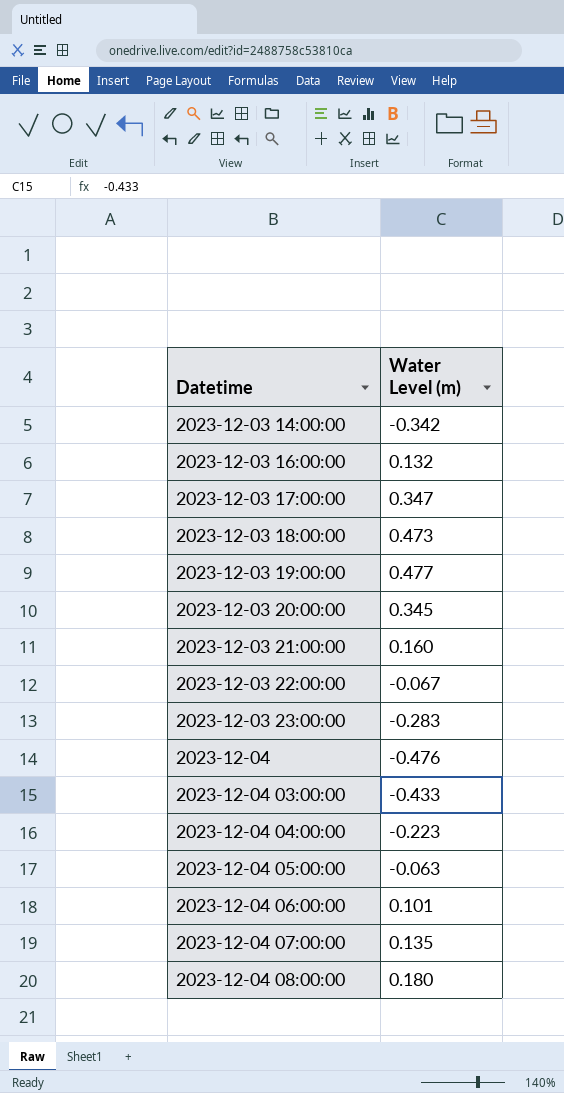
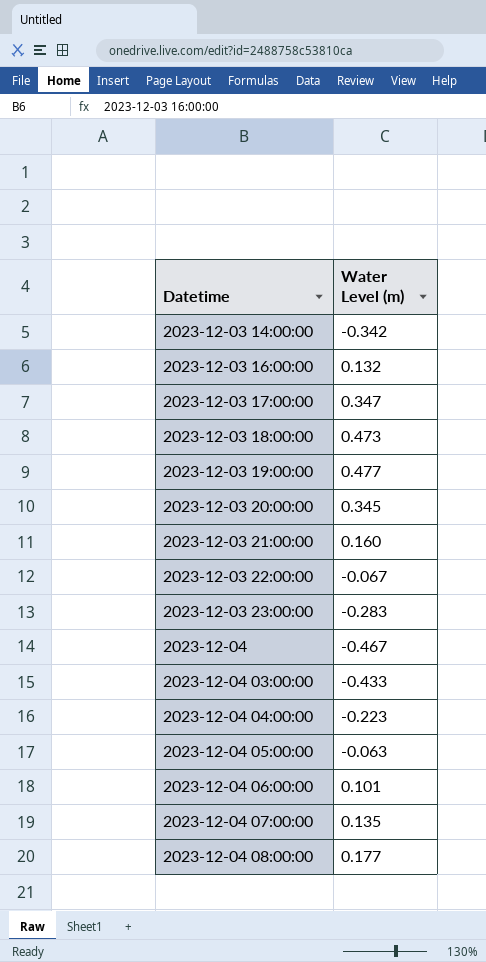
2023-12-04 | Water Level (m): -0.476 -> -0.467
2023-12-04 08:00:00 | Water Level (m): 0.180 -> 0.177

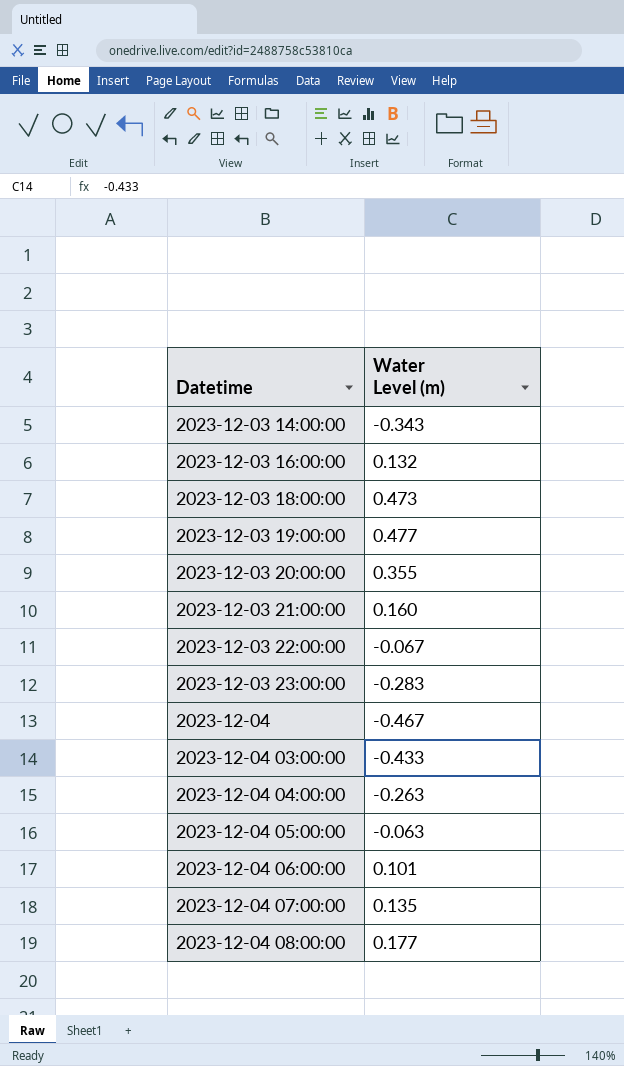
row 2023-12-03 17:00:00: 0.347 -> none
2023-12-03 14:00:00 | Water Level (m): -0.342 -> -0.343
2023-12-03 20:00:00 | Water Level (m): 0.345 -> 0.355
2023-12-04 04:00:00 | Water Level (m): -0.223 -> -0.263

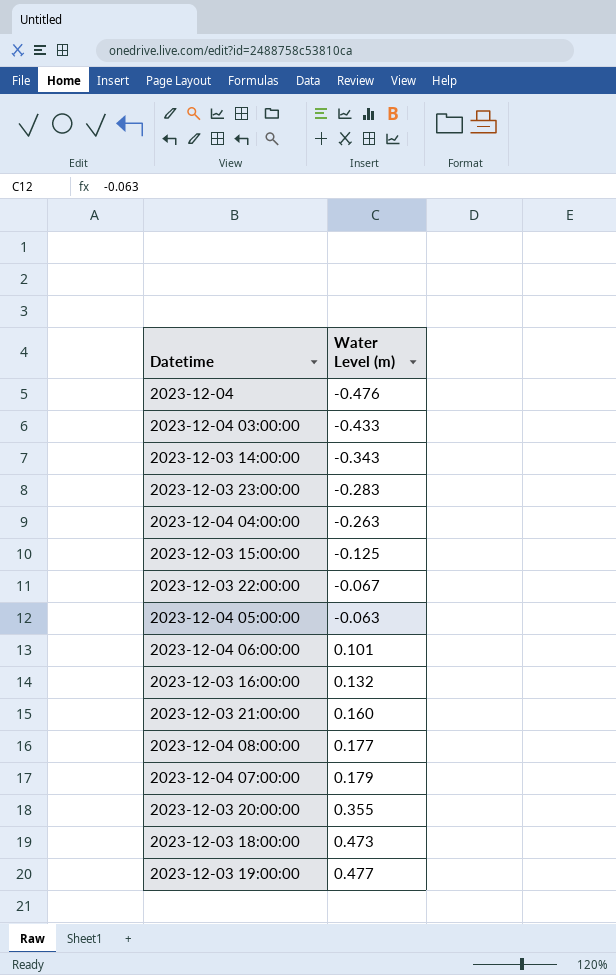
row order: Datetime ascending -> Water Level (m) ascending
2023-12-04 | Water Level (m): -0.467 -> -0.476
row 2023-12-03 15:00:00: none -> -0.125
2023-12-04 07:00:00 | Water Level (m): 0.135 -> 0.179

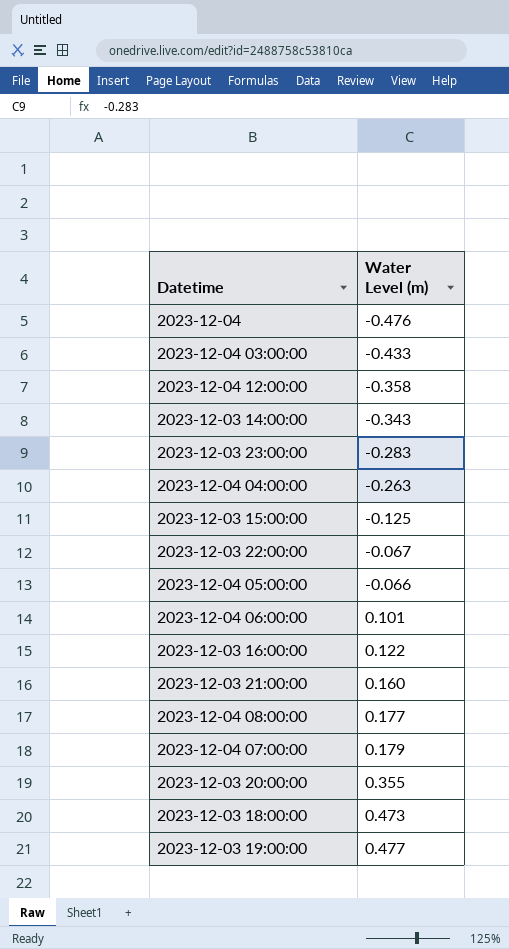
row 2023-12-04 12:00:00: none -> -0.358
2023-12-04 05:00:00 | Water Level (m): -0.063 -> -0.066
2023-12-03 16:00:00 | Water Level (m): 0.132 -> 0.122

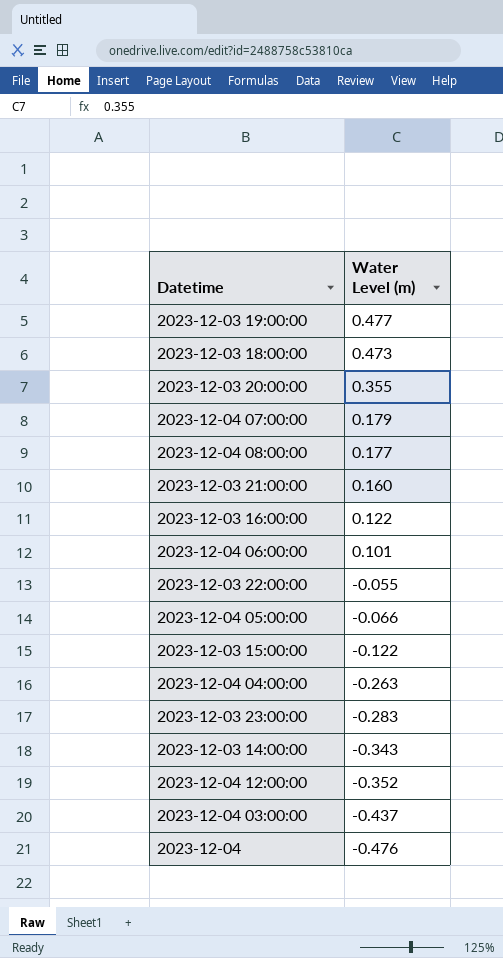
row order: Water Level (m) ascending -> Water Level (m) descending
2023-12-03 22:00:00 | Water Level (m): -0.067 -> -0.055
2023-12-03 15:00:00 | Water Level (m): -0.125 -> -0.122
2023-12-04 12:00:00 | Water Level (m): -0.358 -> -0.352
2023-12-04 03:00:00 | Water Level (m): -0.433 -> -0.437

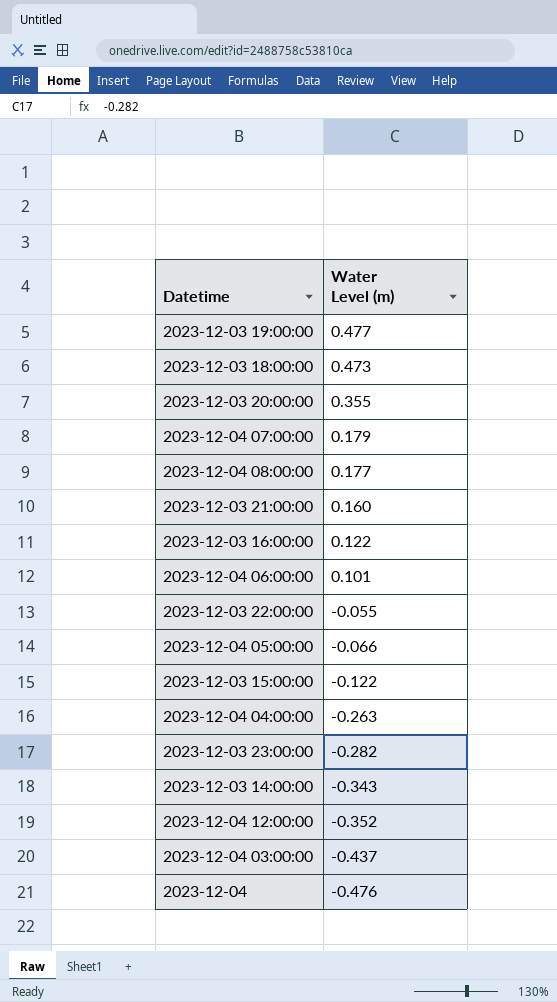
2023-12-03 23:00:00 | Water Level (m): -0.283 -> -0.282

